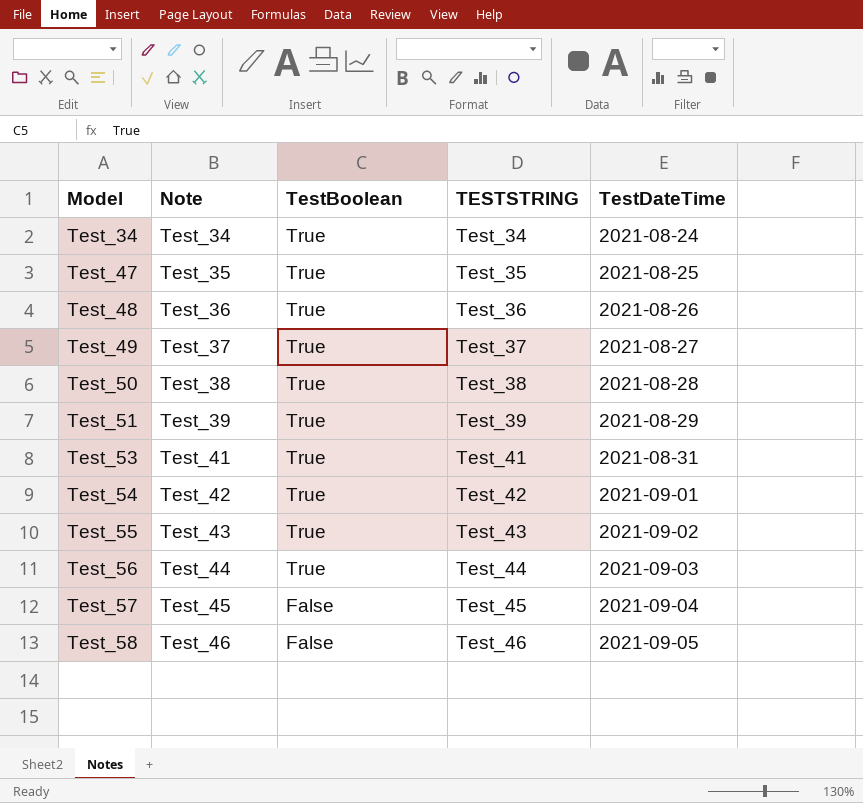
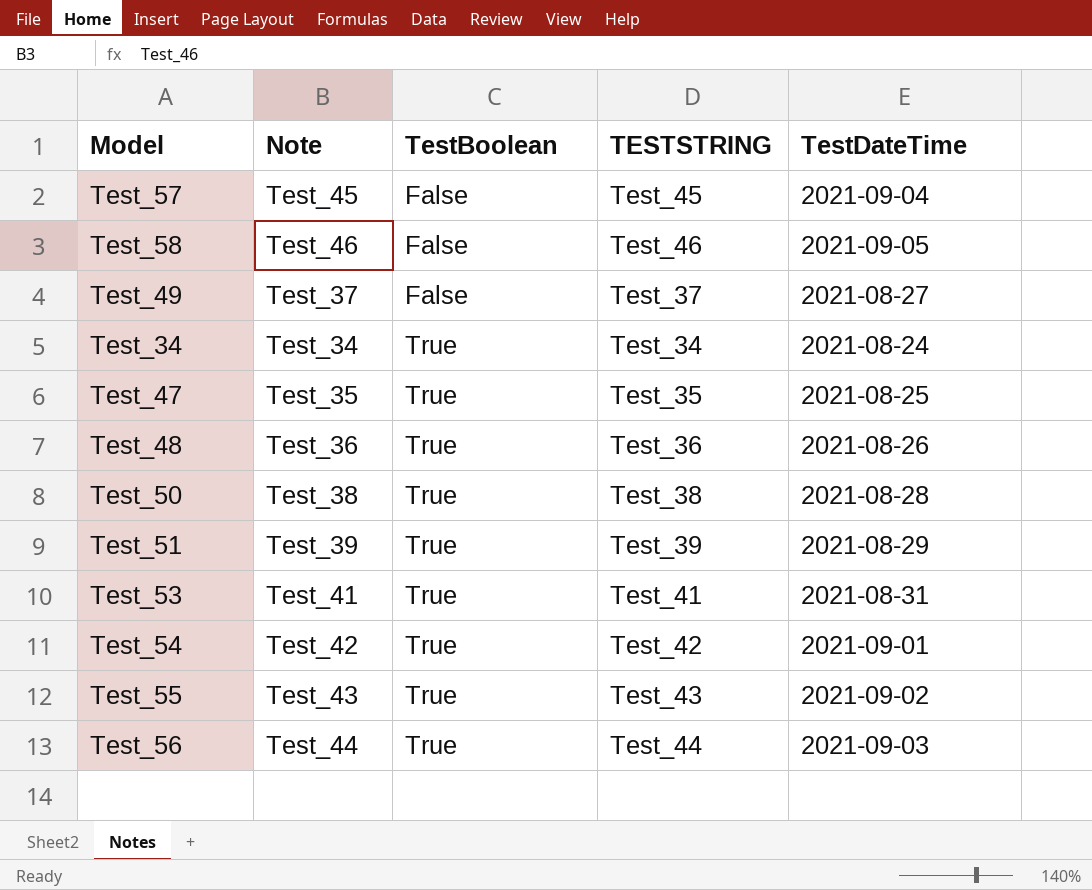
row order: Model ascending -> TestBoolean ascending
Test_49 | TestBoolean: True -> False

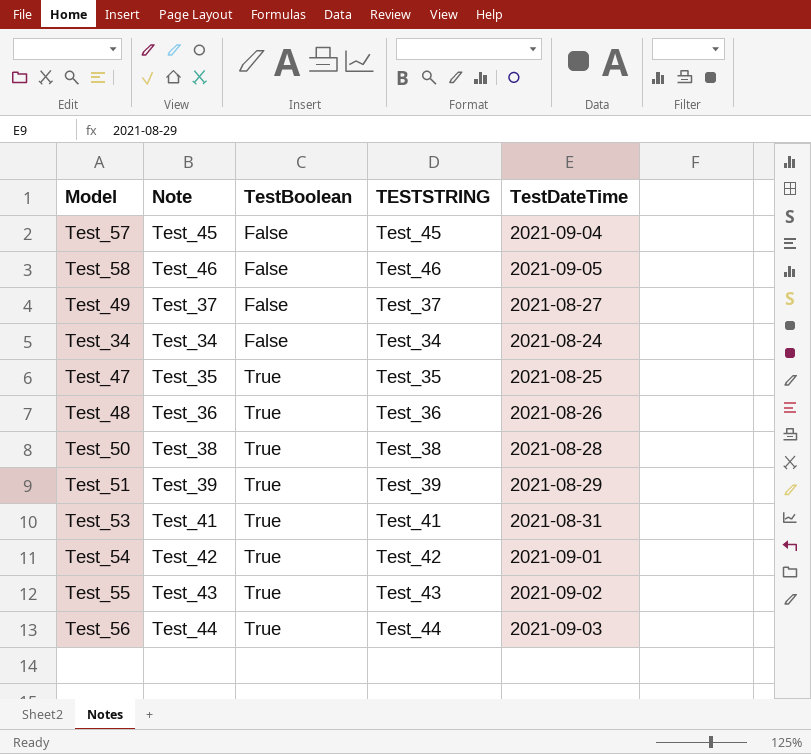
Test_34 | TestBoolean: True -> False

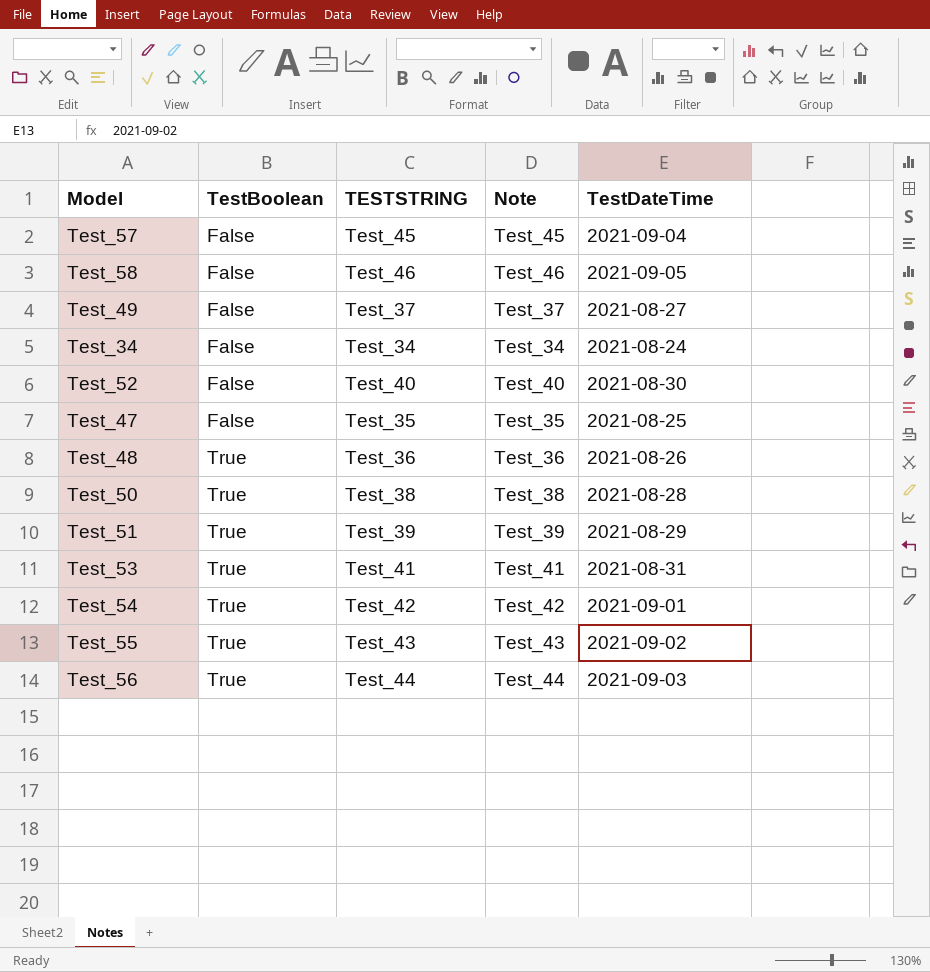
column Note | position: 2 -> 4
row Test_52: none -> False | Test_40 | Test_40 | 2021-08-30
Test_47 | TestBoolean: True -> False

